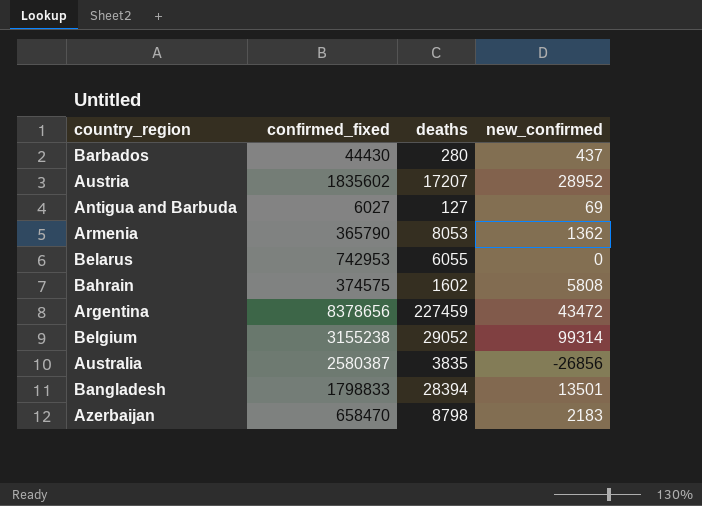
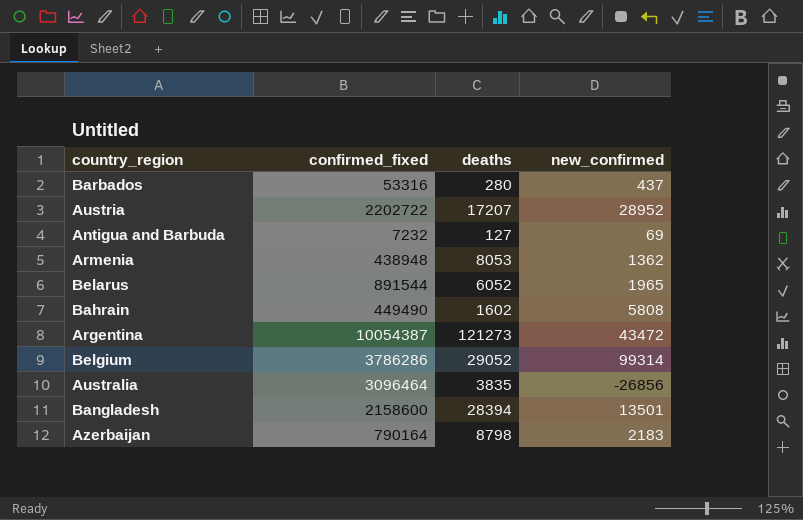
Barbados | confirmed_fixed: 44430 -> 53316
Austria | confirmed_fixed: 1835602 -> 2202722
Antigua and Barbuda | confirmed_fixed: 6027 -> 7232
Armenia | confirmed_fixed: 365790 -> 438948
Belarus | confirmed_fixed: 742953 -> 891544
Belarus | deaths: 6055 -> 6052
Belarus | new_confirmed: 0 -> 1965
Bahrain | confirmed_fixed: 374575 -> 449490
Argentina | confirmed_fixed: 8378656 -> 10054387
Argentina | deaths: 227459 -> 121273
Belgium | confirmed_fixed: 3155238 -> 3786286
Australia | confirmed_fixed: 2580387 -> 3096464
Bangladesh | confirmed_fixed: 1798833 -> 2158600
Azerbaijan | confirmed_fixed: 658470 -> 790164

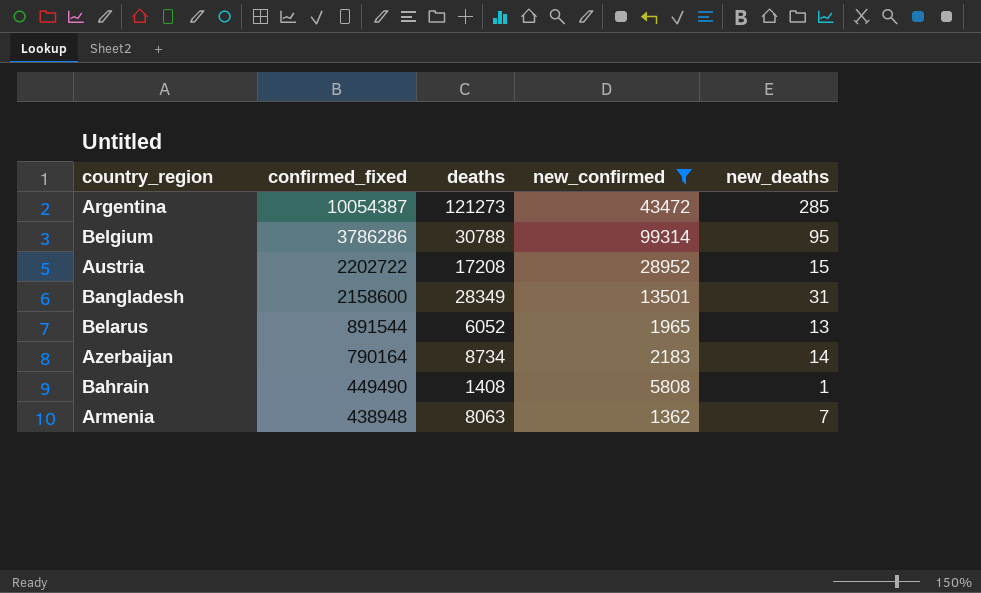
filter: none -> new_confirmed >= 1362
row order: none -> confirmed_fixed descending
column new_deaths | position: none -> 5
Belgium | deaths: 29052 -> 30788
Austria | deaths: 17207 -> 17208
Bangladesh | deaths: 28394 -> 28349
Azerbaijan | deaths: 8798 -> 8734
Bahrain | deaths: 1602 -> 1408
Armenia | deaths: 8053 -> 8063

